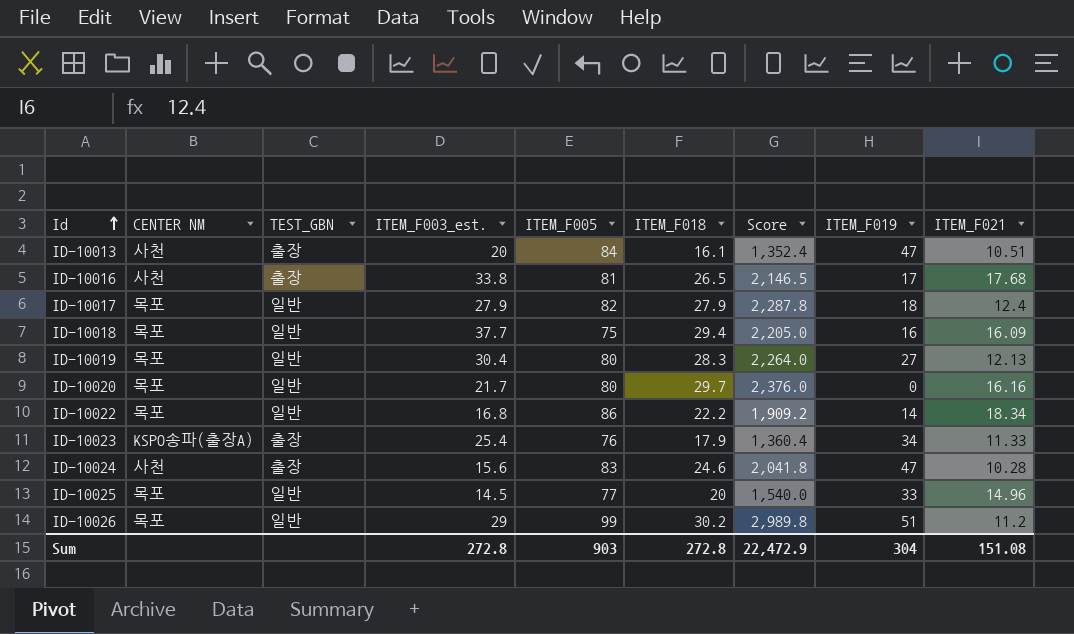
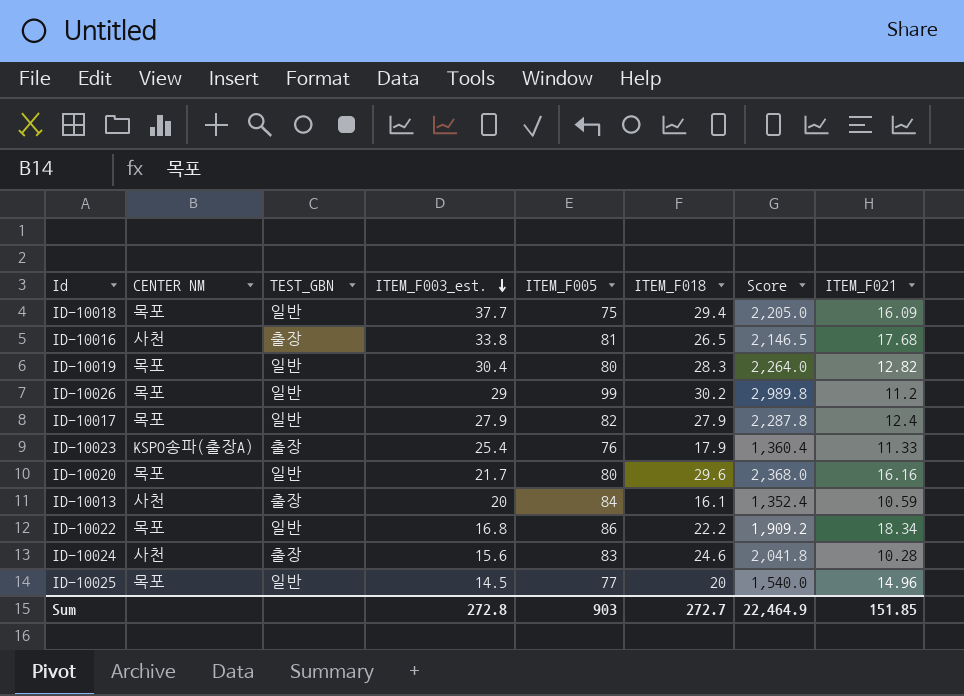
row order: Id ascending -> ITEM_F003_est. descending
column ITEM_F019 | position: 8 -> none
ID-10019 | ITEM_F021: 12.13 -> 12.82
ID-10020 | ITEM_F018: 29.7 -> 29.6
ID-10020 | Score: 2,376.0 -> 2,368.0
ID-10013 | ITEM_F021: 10.51 -> 10.59
Sum | ITEM_F018: 272.8 -> 272.7
Sum | Score: 22,472.9 -> 22,464.9
Sum | ITEM_F021: 151.08 -> 151.85

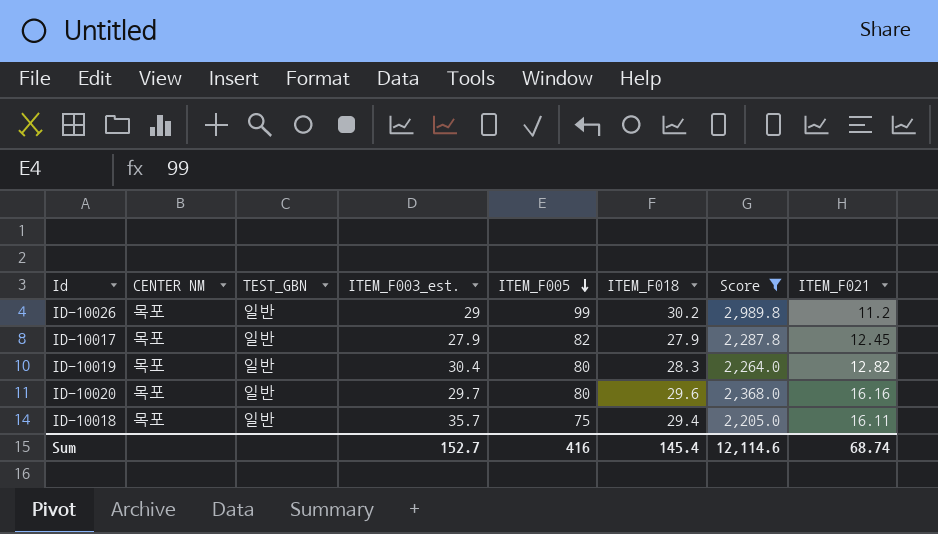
filter: none -> Score >= 2,205.0
row order: ITEM_F003_est. descending -> ITEM_F005 descending
ID-10017 | ITEM_F021: 12.4 -> 12.45
ID-10020 | ITEM_F003_est.: 21.7 -> 29.7
ID-10018 | ITEM_F003_est.: 37.7 -> 35.7
ID-10018 | ITEM_F021: 16.09 -> 16.11
Sum | ITEM_F003_est.: 272.8 -> 152.7
Sum | ITEM_F005: 903 -> 416
Sum | ITEM_F018: 272.7 -> 145.4
Sum | Score: 22,464.9 -> 12,114.6
Sum | ITEM_F021: 151.85 -> 68.74

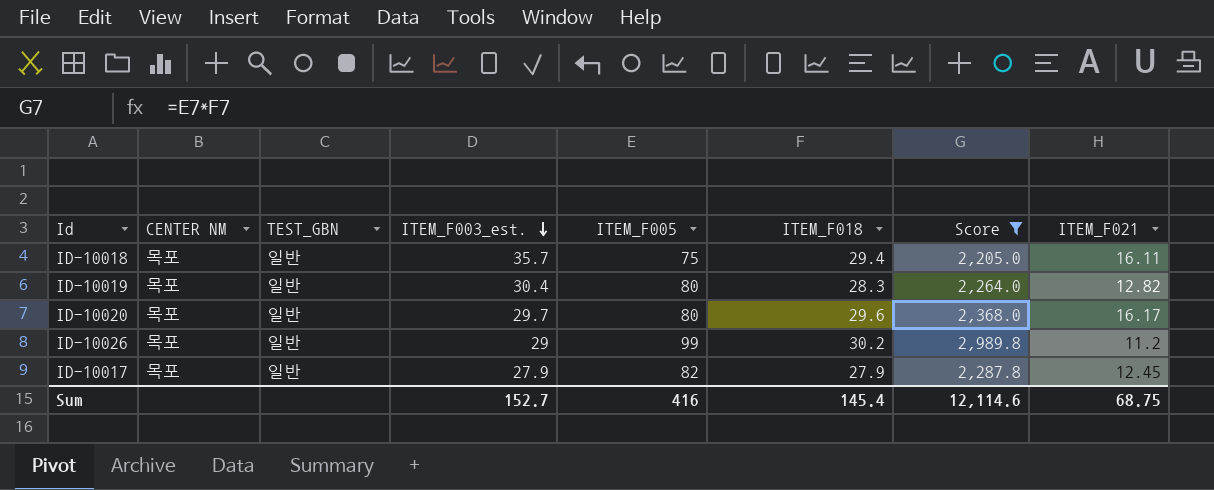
row order: ITEM_F005 descending -> ITEM_F003_est. descending
ID-10020 | ITEM_F021: 16.16 -> 16.17
Sum | ITEM_F021: 68.74 -> 68.75

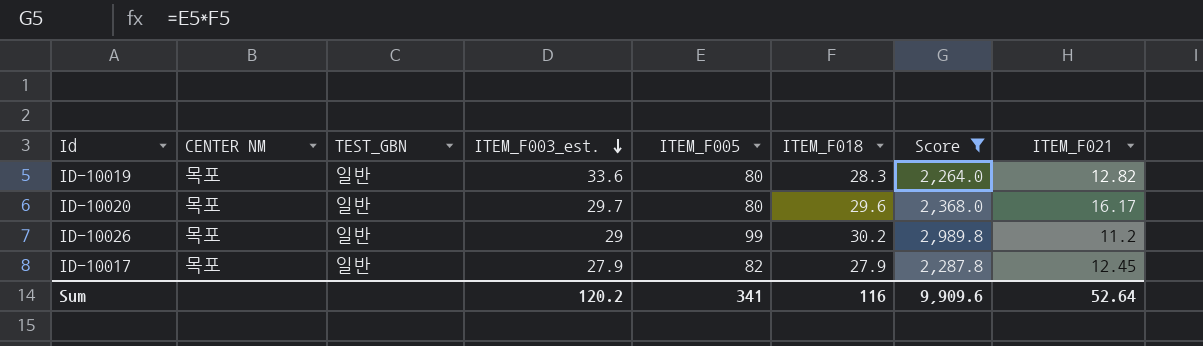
row ID-10018: 목포 | 일반 | 35.7 | 75 | 29.4 | 2,205.0 | 16.11 -> none
ID-10019 | ITEM_F003_est.: 30.4 -> 33.6
Sum | ITEM_F003_est.: 152.7 -> 120.2
Sum | ITEM_F005: 416 -> 341
Sum | ITEM_F018: 145.4 -> 116
Sum | Score: 12,114.6 -> 9,909.6
Sum | ITEM_F021: 68.75 -> 52.64

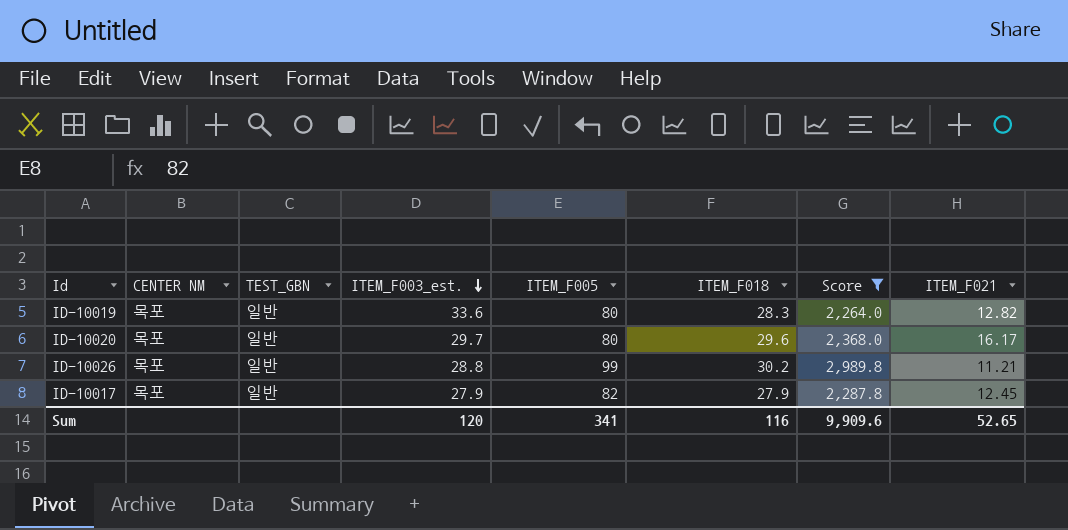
ID-10026 | ITEM_F003_est.: 29 -> 28.8
ID-10026 | ITEM_F021: 11.2 -> 11.21
Sum | ITEM_F003_est.: 120.2 -> 120
Sum | ITEM_F021: 52.64 -> 52.65

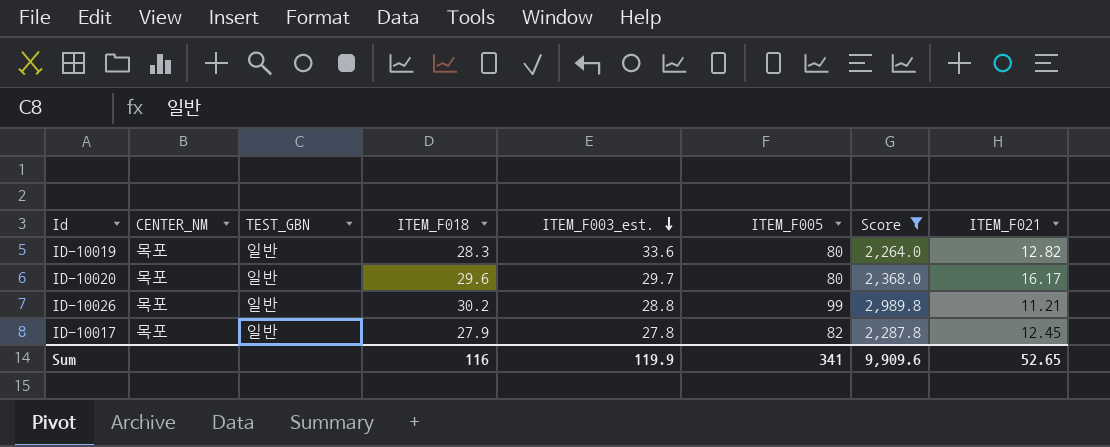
column name: CENTER NM -> CENTER_NM
column ITEM_F018 | position: 6 -> 4
ID-10017 | ITEM_F003_est.: 27.9 -> 27.8
Sum | ITEM_F003_est.: 120 -> 119.9

